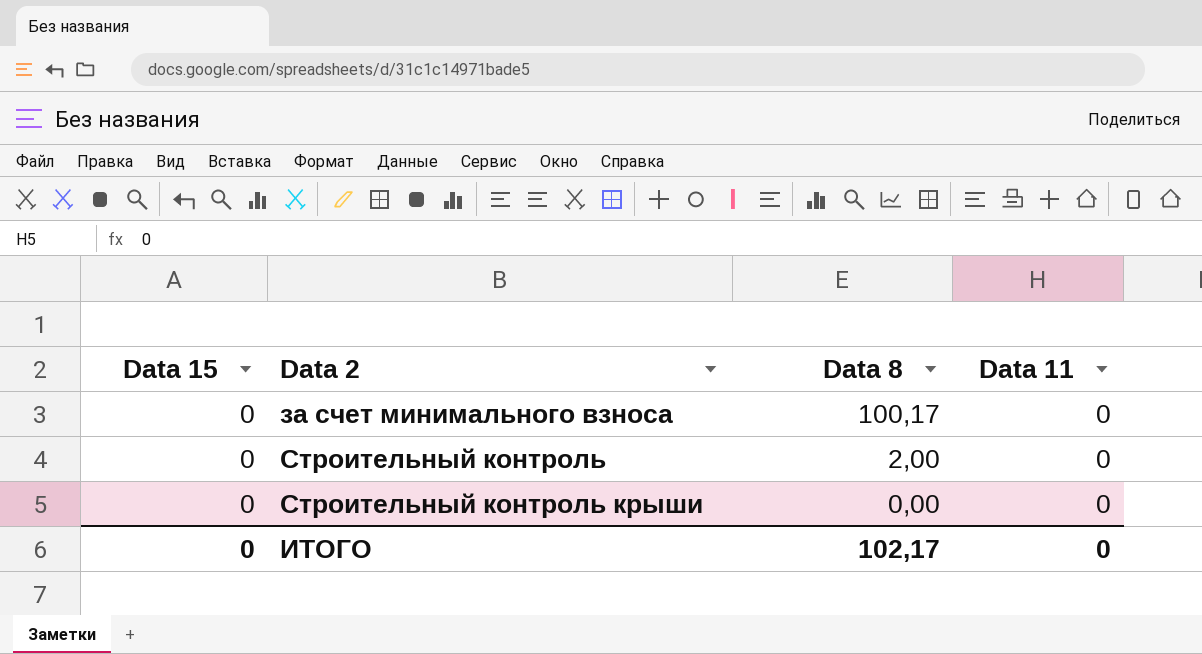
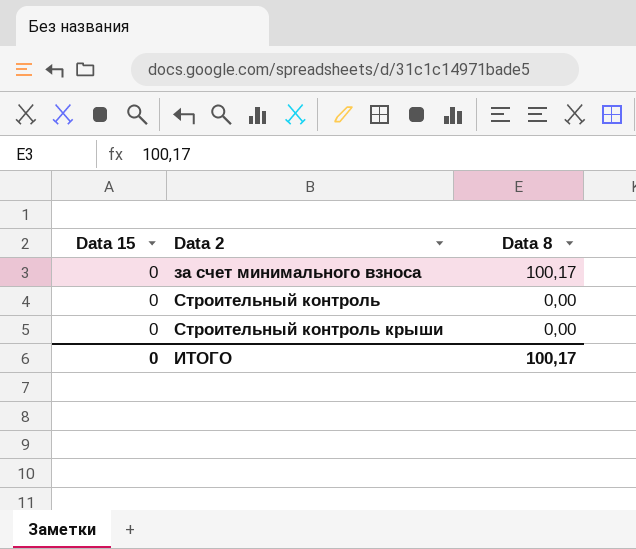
column Data 11 | position: 4 -> none
Строительный контроль | Data 8: 2,00 -> 0,00
ИТОГО | Data 8: 102,17 -> 100,17

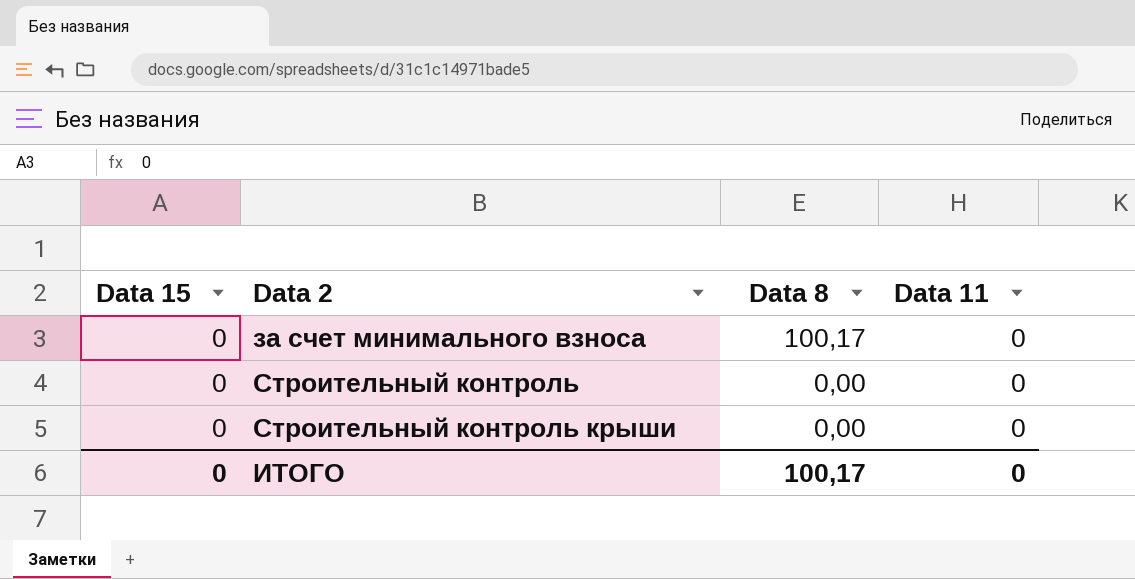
column Data 11 | position: none -> 4

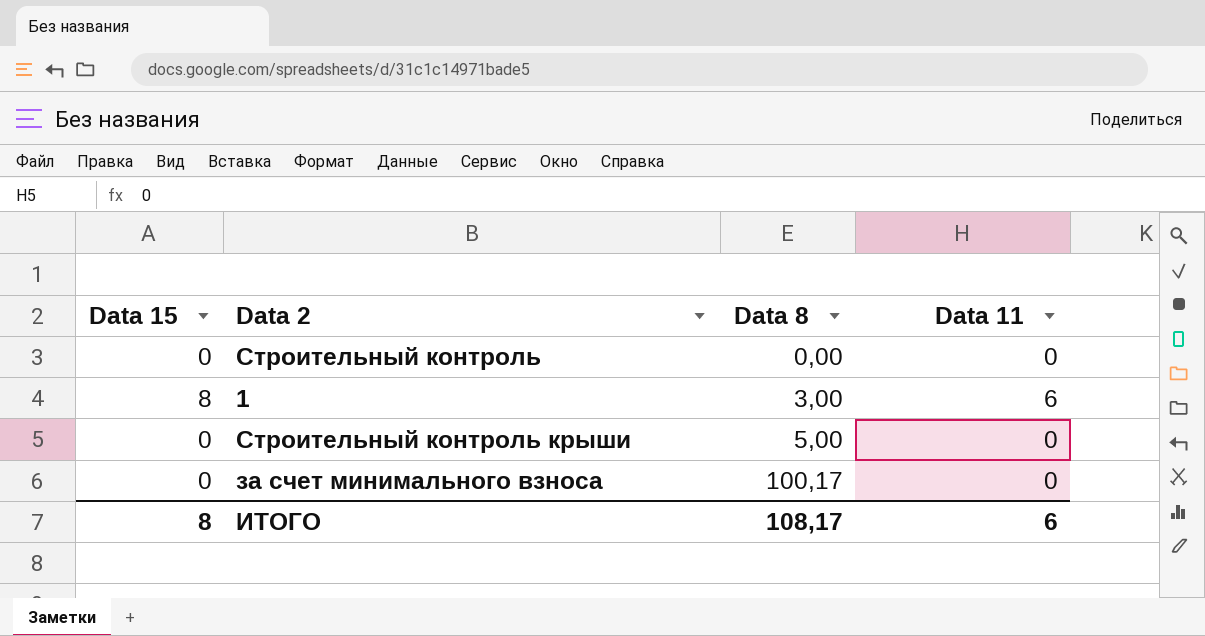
row order: Data 2 ascending -> Data 8 ascending
row 1: none -> 8 | 3,00 | 6
Строительный контроль крыши | Data 8: 0,00 -> 5,00
ИТОГО | Data 15: 0 -> 8
ИТОГО | Data 8: 100,17 -> 108,17
ИТОГО | Data 11: 0 -> 6

